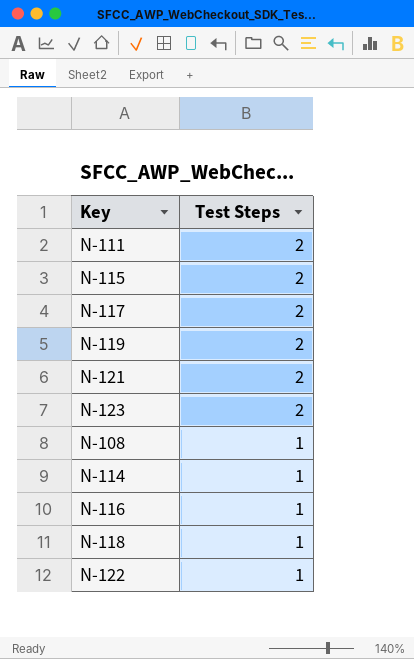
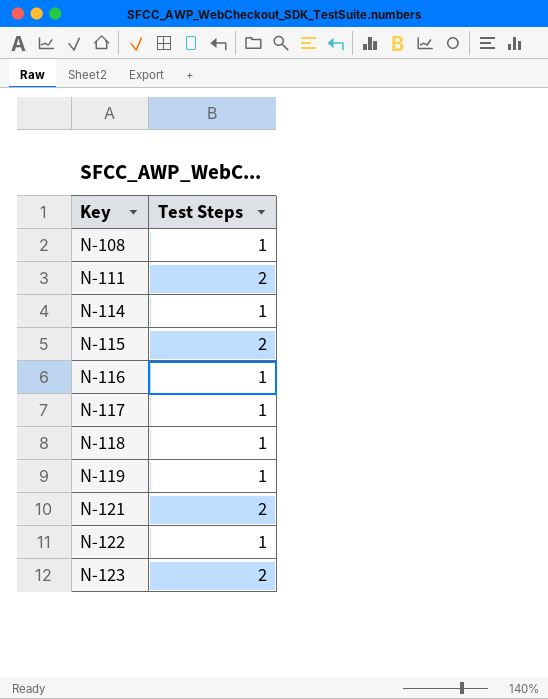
row order: Test Steps descending -> Key ascending
N-117 | Test Steps: 2 -> 1
N-119 | Test Steps: 2 -> 1

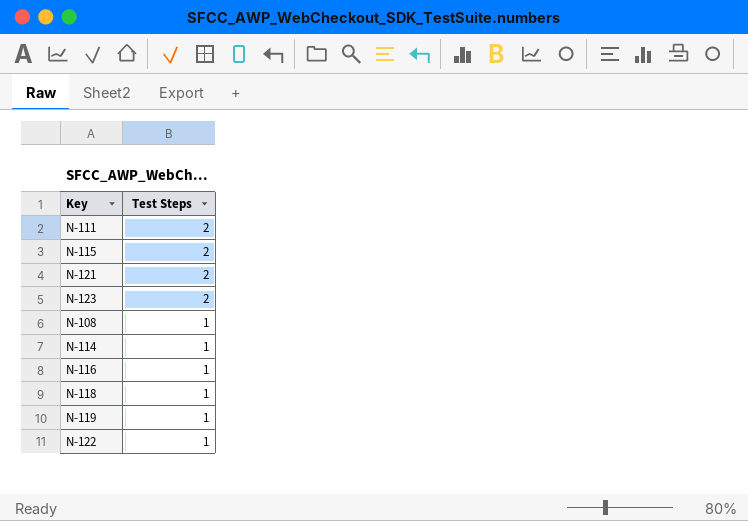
row order: Key ascending -> Test Steps descending
row N-117: 1 -> none

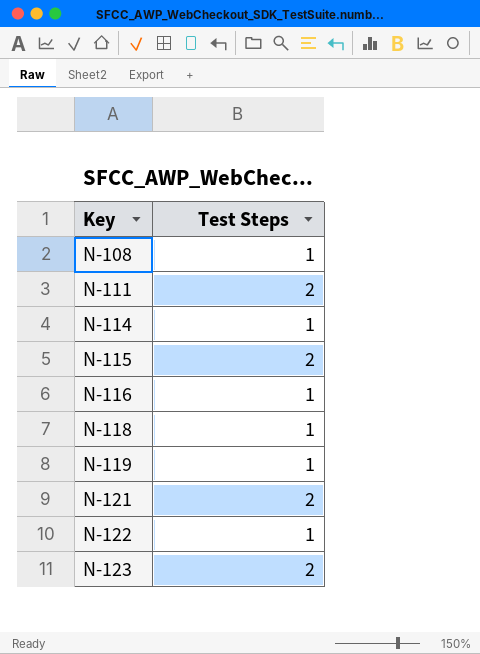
row order: Test Steps descending -> Key ascending

